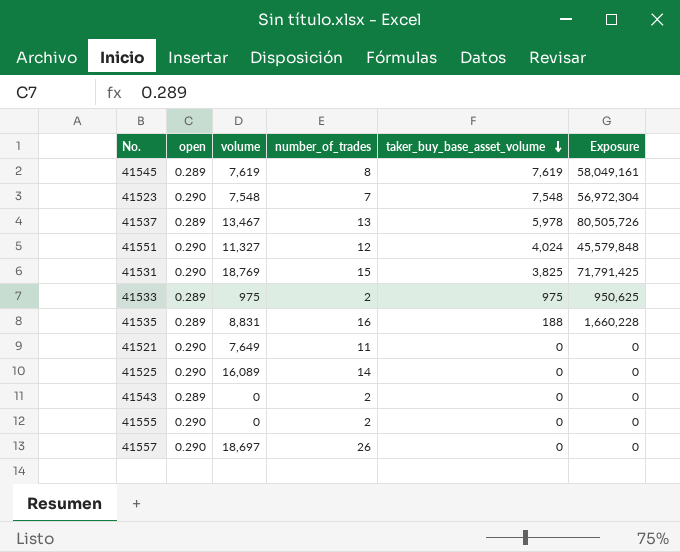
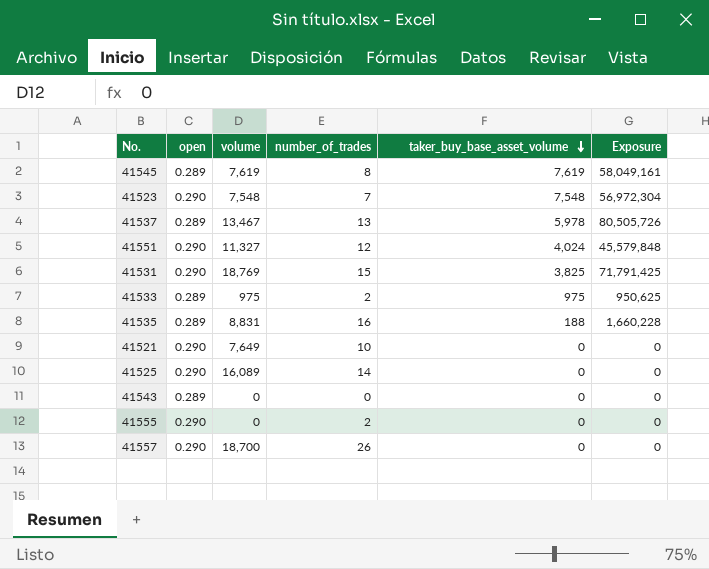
41521 | number_of_trades: 11 -> 10
41543 | number_of_trades: 2 -> 0
41557 | volume: 18,697 -> 18,700

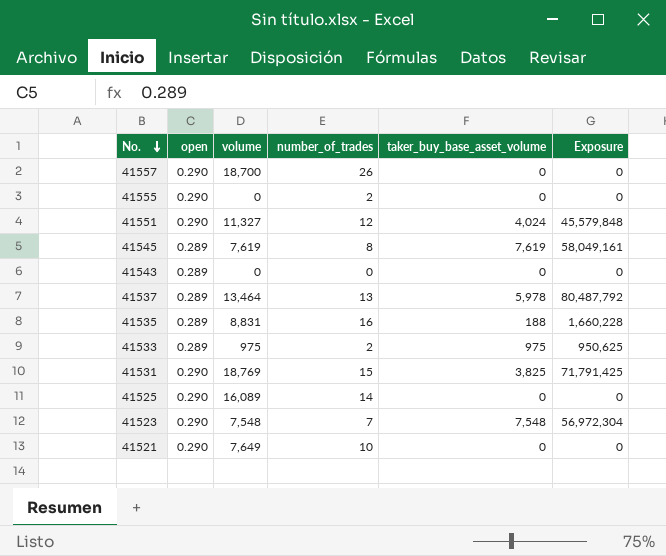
row order: taker_buy_base_asset_volume descending -> No. descending
41537 | volume: 13,467 -> 13,464
41537 | Exposure: 80,505,726 -> 80,487,792

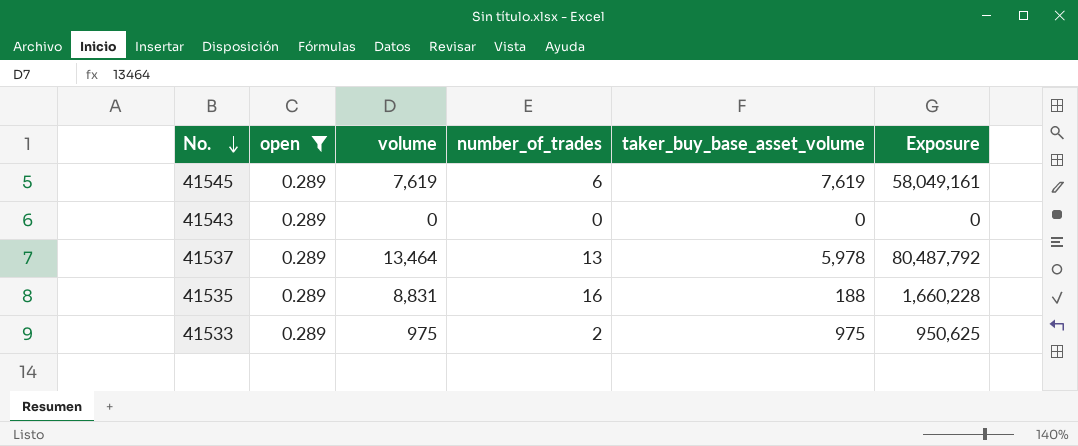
filter: none -> open = 0.289
41545 | number_of_trades: 8 -> 6

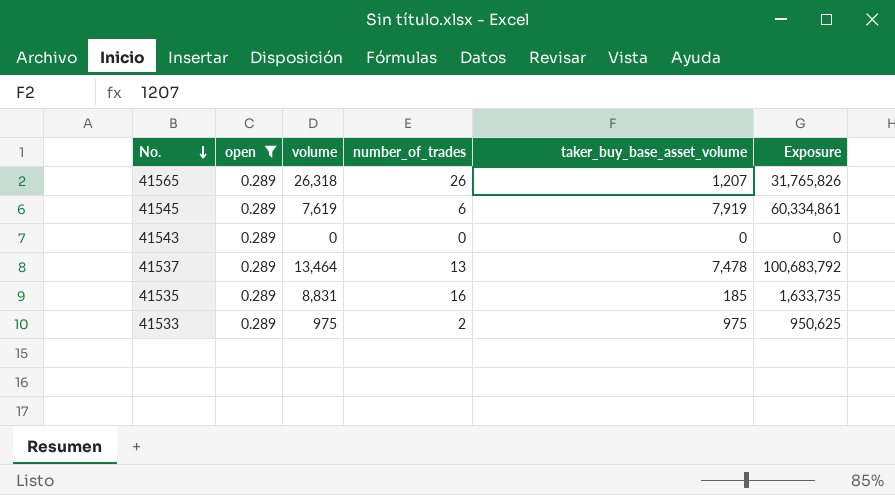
row 41565: none -> 0.289 | 26,318 | 26 | 1,207 | 31,765,826
41545 | taker_buy_base_asset_volume: 7,619 -> 7,919
41545 | Exposure: 58,049,161 -> 60,334,861
41537 | taker_buy_base_asset_volume: 5,978 -> 7,478
41537 | Exposure: 80,487,792 -> 100,683,792
41535 | taker_buy_base_asset_volume: 188 -> 185
41535 | Exposure: 1,660,228 -> 1,633,735

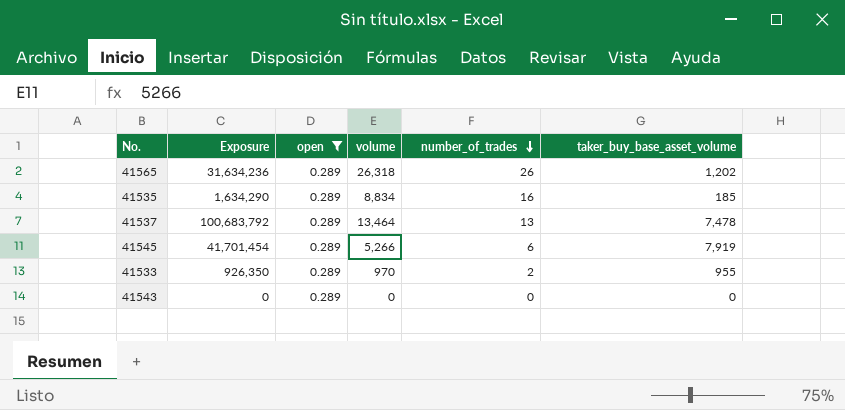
row order: No. descending -> number_of_trades descending
column Exposure | position: 6 -> 2
41565 | Exposure: 31,765,826 -> 31,634,236
41565 | taker_buy_base_asset_volume: 1,207 -> 1,202
41535 | Exposure: 1,633,735 -> 1,634,290
41535 | volume: 8,831 -> 8,834
41545 | Exposure: 60,334,861 -> 41,701,454
41545 | volume: 7,619 -> 5,266
41533 | Exposure: 950,625 -> 926,350
41533 | volume: 975 -> 970
41533 | taker_buy_base_asset_volume: 975 -> 955

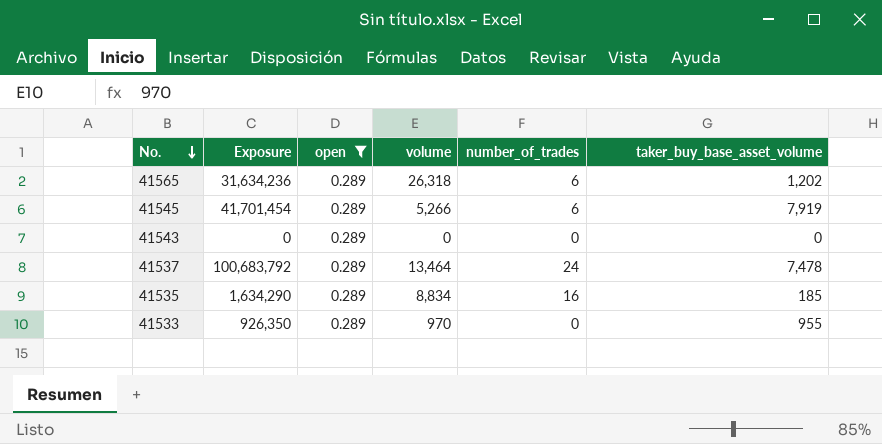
row order: number_of_trades descending -> No. descending
41565 | number_of_trades: 26 -> 6
41537 | number_of_trades: 13 -> 24
41533 | number_of_trades: 2 -> 0

